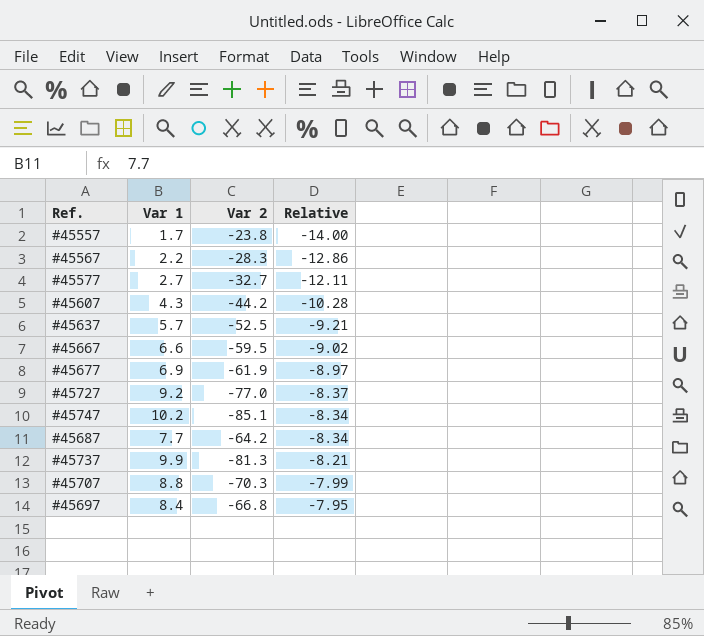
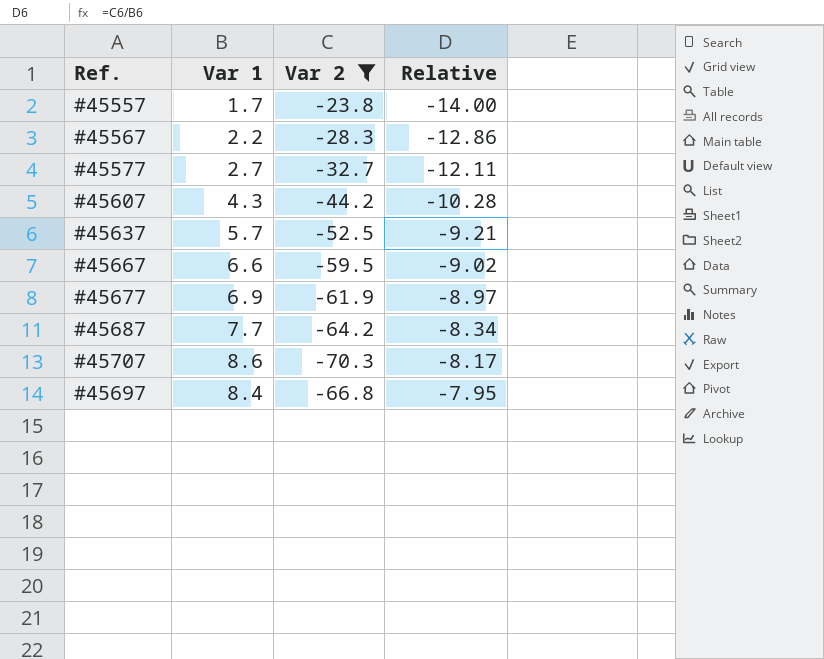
filter: none -> Var 2 >= -70.3
#45707 | Var 1: 8.8 -> 8.6
#45707 | Relative: -7.99 -> -8.17

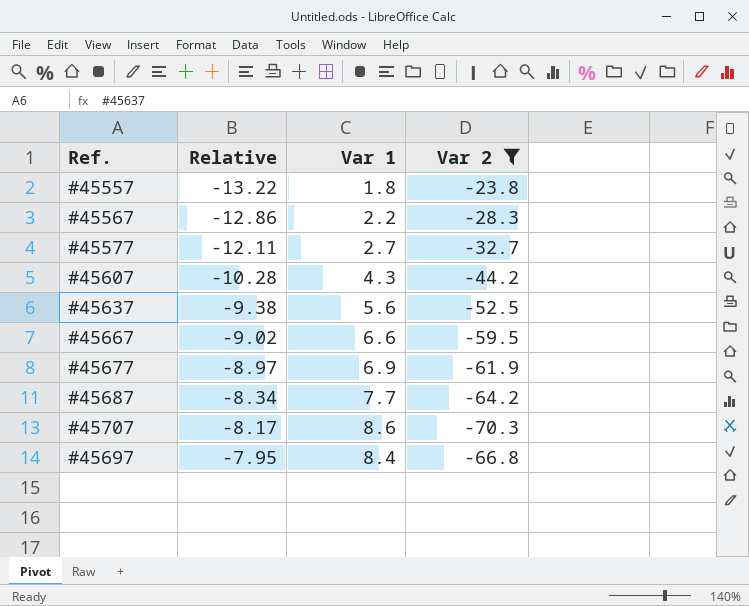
column Relative | position: 4 -> 2
#45557 | Relative: -14.00 -> -13.22
#45557 | Var 1: 1.7 -> 1.8
#45637 | Relative: -9.21 -> -9.38
#45637 | Var 1: 5.7 -> 5.6

